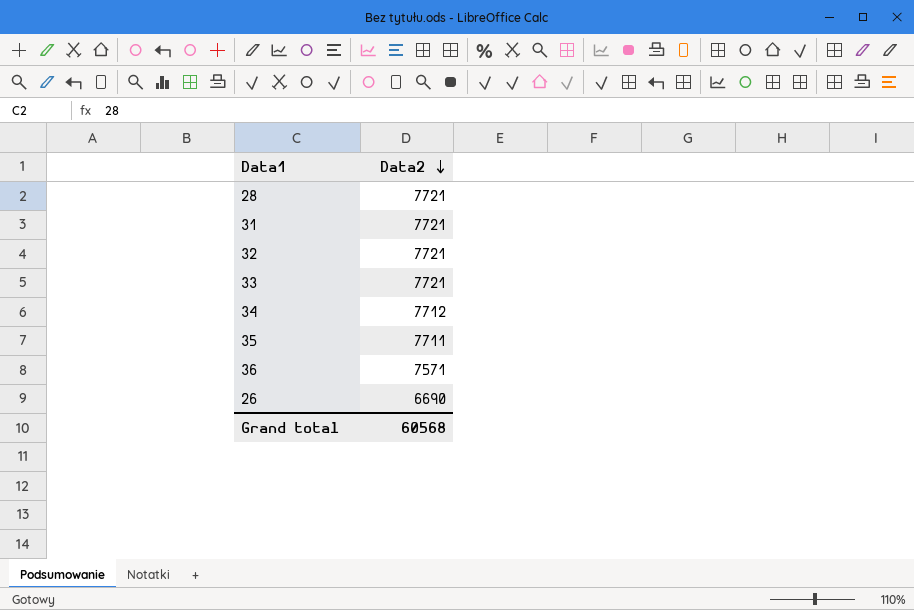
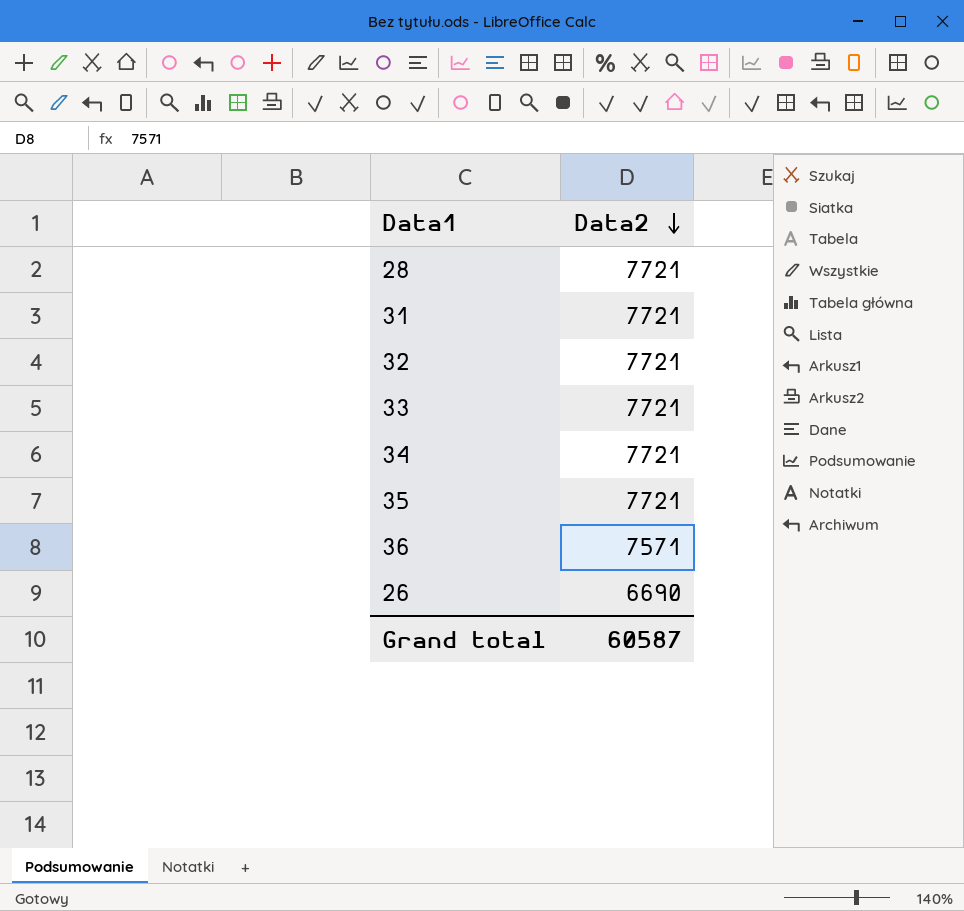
34 | Data2: 7712 -> 7721
35 | Data2: 7711 -> 7721
Grand total | Data2: 60568 -> 60587

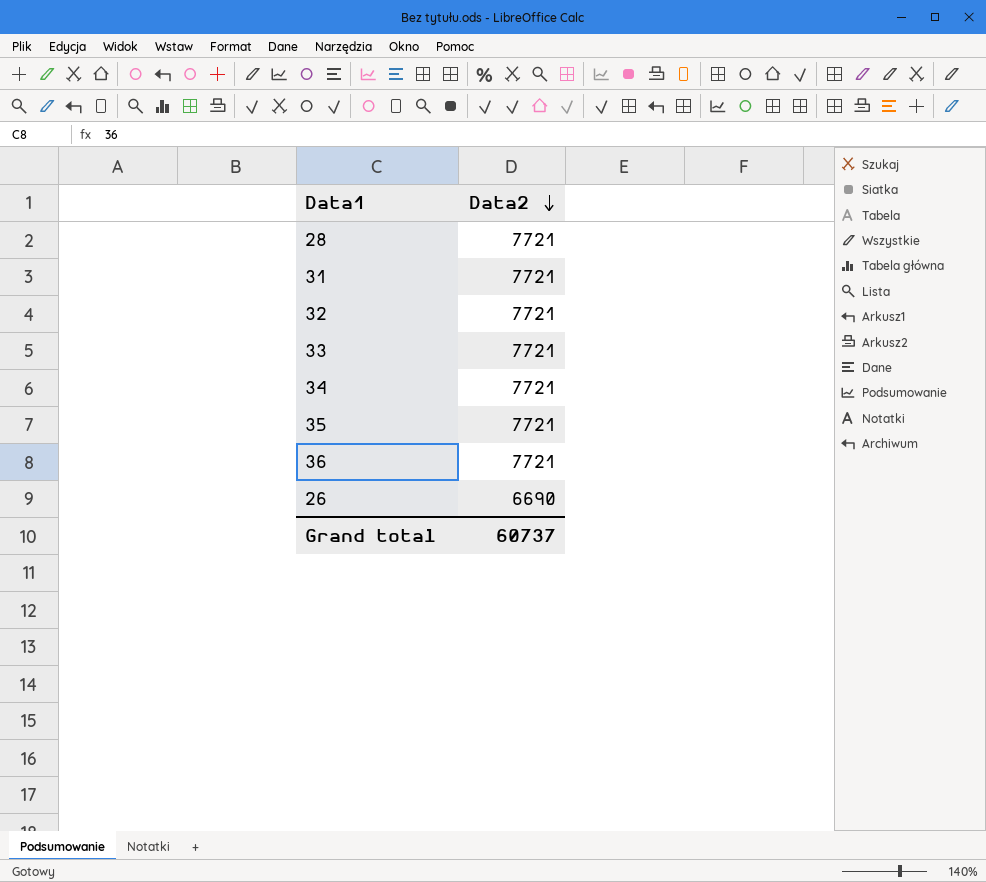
36 | Data2: 7571 -> 7721
Grand total | Data2: 60587 -> 60737

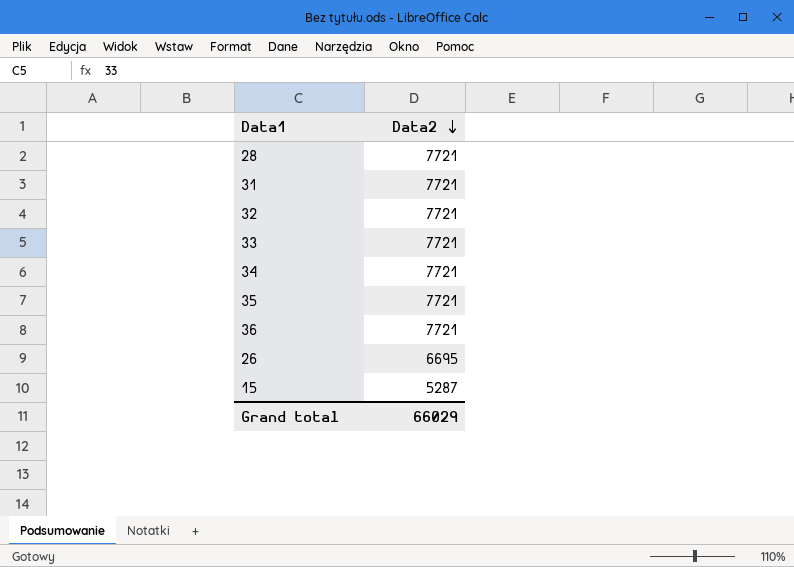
26 | Data2: 6690 -> 6695
row 15: none -> 5287
Grand total | Data2: 60737 -> 66029

